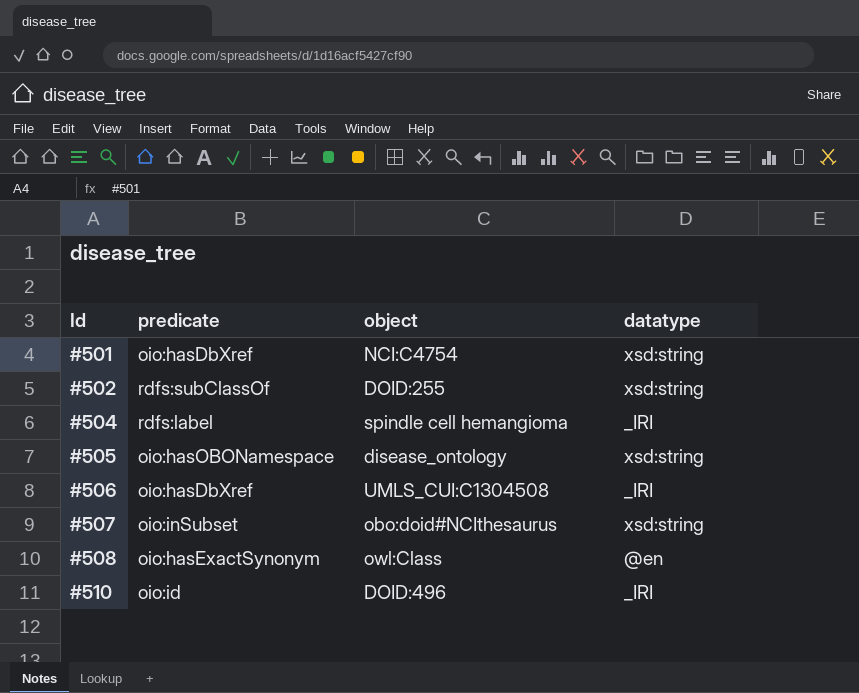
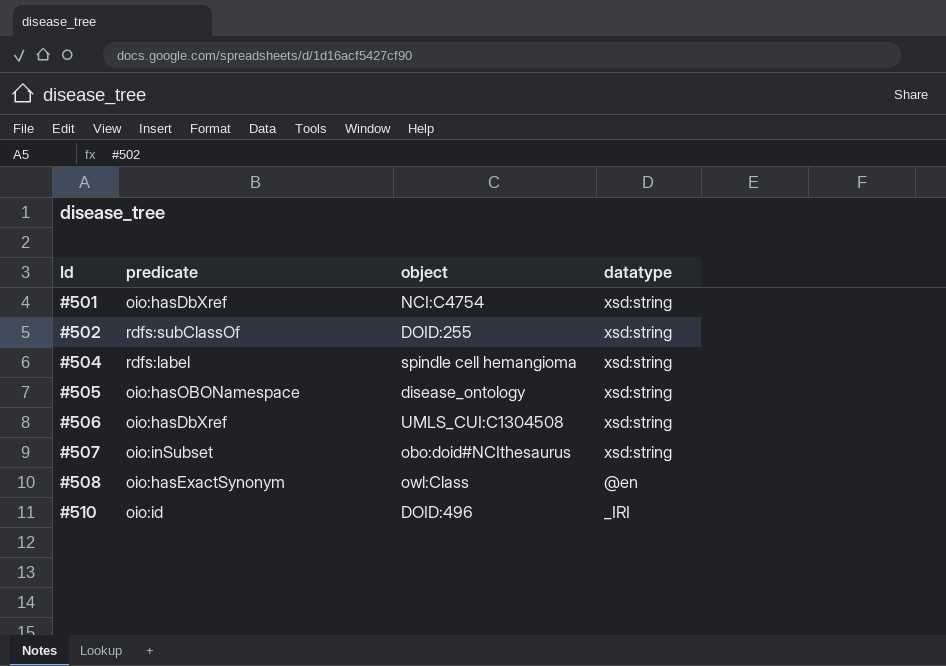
#504 | datatype: _IRI -> xsd:string
#506 | datatype: _IRI -> xsd:string

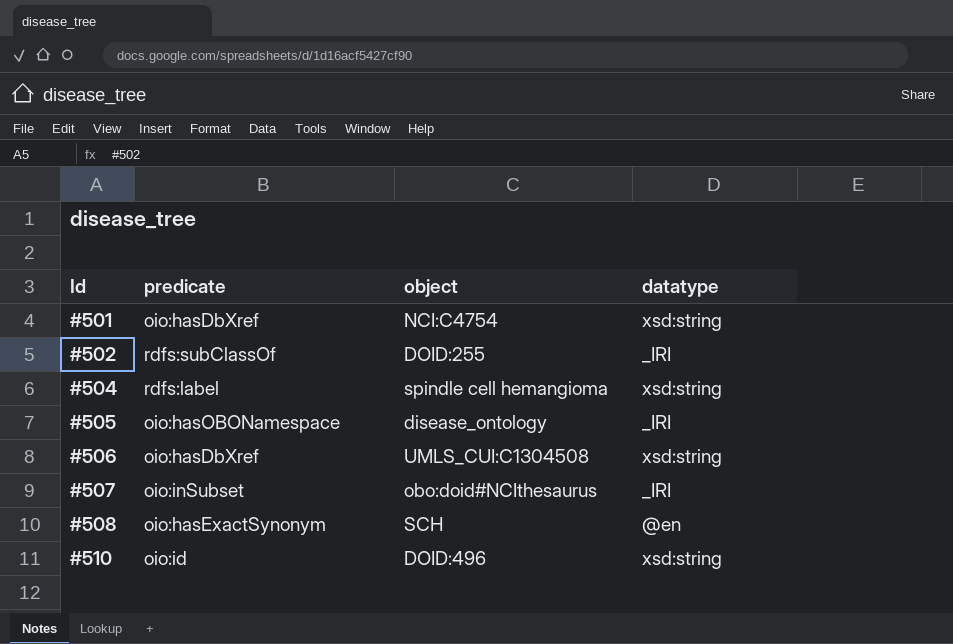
#502 | datatype: xsd:string -> _IRI
#505 | datatype: xsd:string -> _IRI
#507 | datatype: xsd:string -> _IRI
#508 | object: owl:Class -> SCH
#510 | datatype: _IRI -> xsd:string

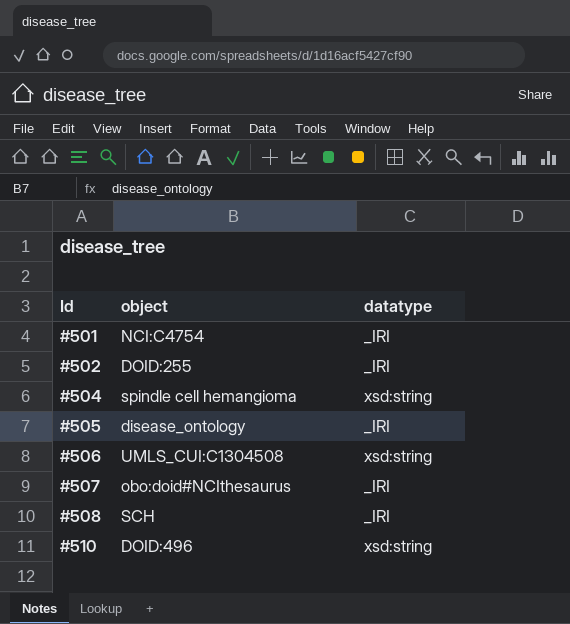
column predicate | position: 2 -> none
#501 | datatype: xsd:string -> _IRI
#508 | datatype: @en -> _IRI

